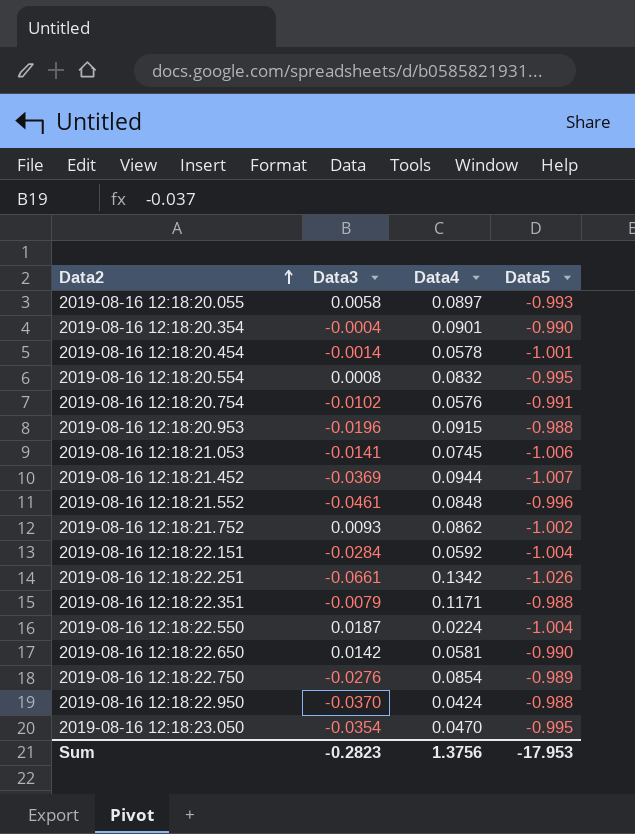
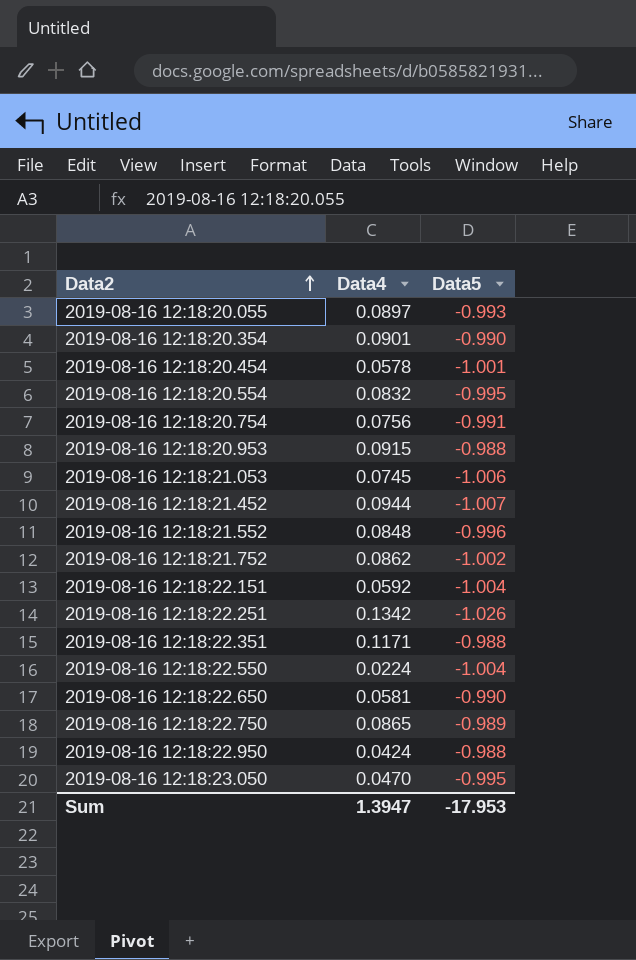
column Data3 | position: 2 -> none
2019-08-16 12:18:20.754 | Data4: 0.0576 -> 0.0756
2019-08-16 12:18:22.750 | Data4: 0.0854 -> 0.0865
Sum | Data4: 1.3756 -> 1.3947

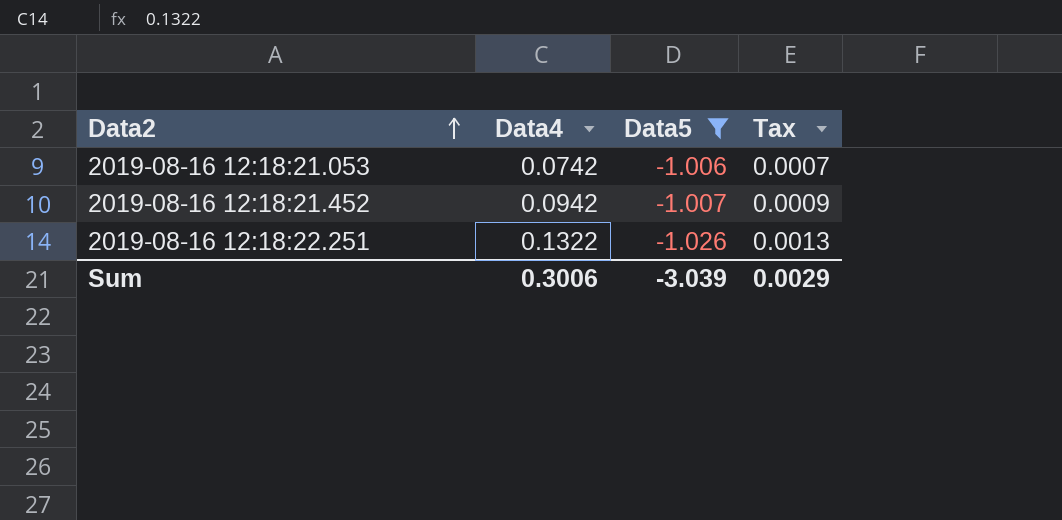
filter: none -> Data5 <= -1.006
column Tax | formula: none -> [Data4] * 0.01
2019-08-16 12:18:21.053 | Data4: 0.0745 -> 0.0742
2019-08-16 12:18:21.452 | Data4: 0.0944 -> 0.0942
2019-08-16 12:18:22.251 | Data4: 0.1342 -> 0.1322
Sum | Data4: 1.3947 -> 0.3006
Sum | Data5: -17.953 -> -3.039

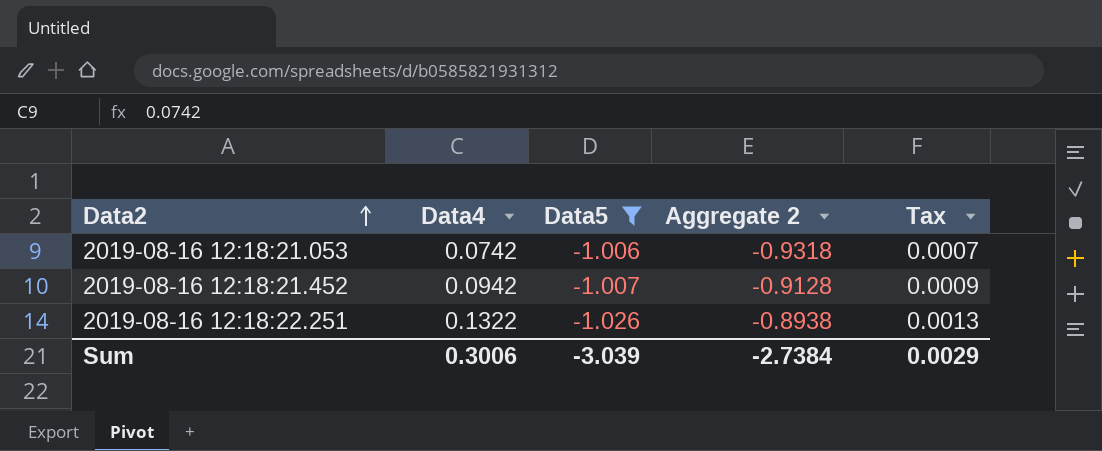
column Aggregate 2 | formula: none -> [Data4] + [Data5]

